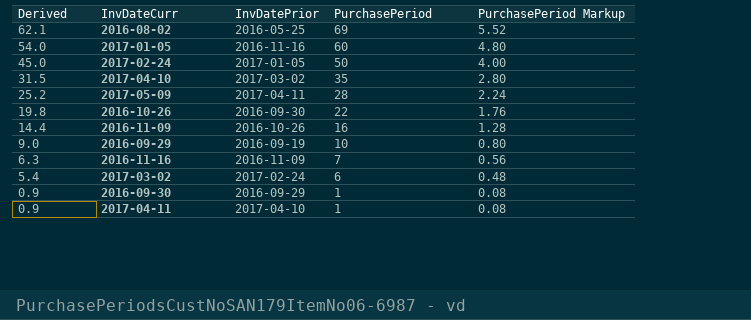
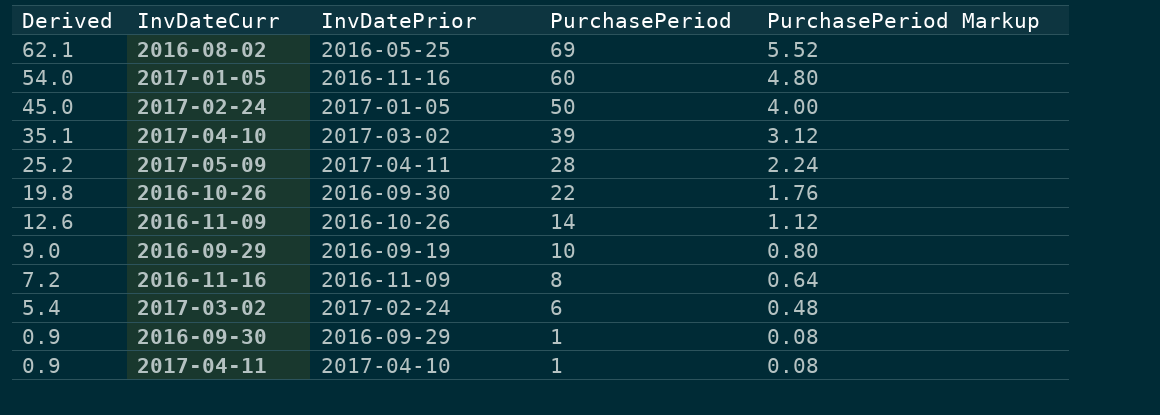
2017-04-10 | Derived: 31.5 -> 35.1
2017-04-10 | PurchasePeriod: 35 -> 39
2017-04-10 | PurchasePeriod Markup: 2.80 -> 3.12
2016-11-09 | Derived: 14.4 -> 12.6
2016-11-09 | PurchasePeriod: 16 -> 14
2016-11-09 | PurchasePeriod Markup: 1.28 -> 1.12
2016-11-16 | Derived: 6.3 -> 7.2
2016-11-16 | PurchasePeriod: 7 -> 8
2016-11-16 | PurchasePeriod Markup: 0.56 -> 0.64

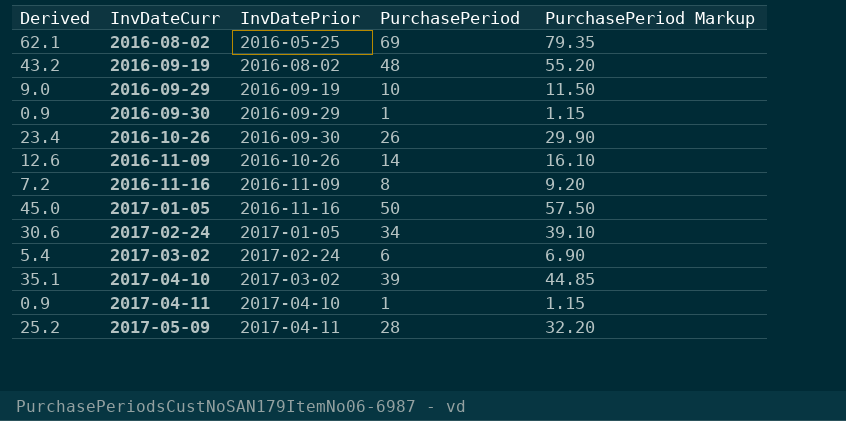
row order: Derived descending -> InvDateCurr ascending
column PurchasePeriod Markup | formula: [PurchasePeriod] * 0.08 -> [PurchasePeriod] * 1.15
row 2016-09-19: none -> 43.2 | 2016-08-02 | 48 | 55.20
2016-10-26 | Derived: 19.8 -> 23.4
2016-10-26 | PurchasePeriod: 22 -> 26
2017-01-05 | Derived: 54.0 -> 45.0
2017-01-05 | PurchasePeriod: 60 -> 50
2017-02-24 | Derived: 45.0 -> 30.6
2017-02-24 | PurchasePeriod: 50 -> 34

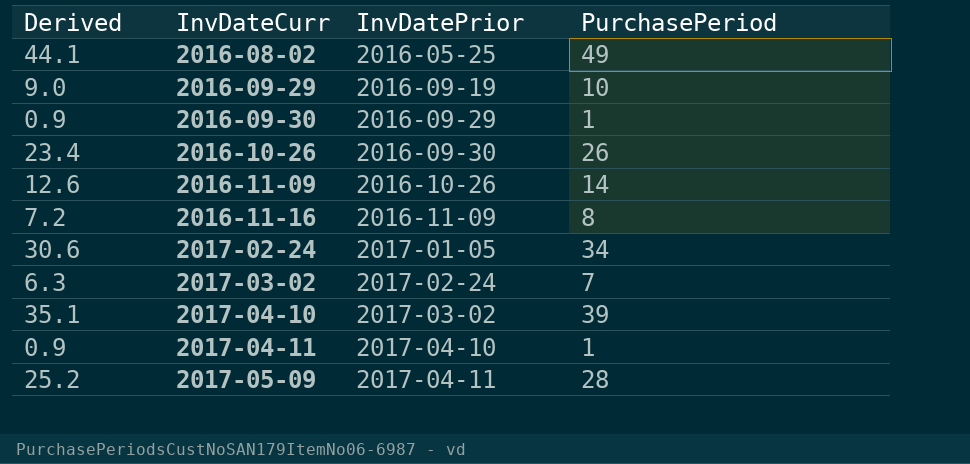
column PurchasePeriod Markup | formula: [PurchasePeriod] * 1.15 -> none
row 2016-09-19: 43.2 | 2016-08-02 | 48 | 55.20 -> none
row 2017-01-05: 45.0 | 2016-11-16 | 50 | 57.50 -> none
2016-08-02 | Derived: 62.1 -> 44.1
2016-08-02 | PurchasePeriod: 69 -> 49
2017-03-02 | Derived: 5.4 -> 6.3
2017-03-02 | PurchasePeriod: 6 -> 7

